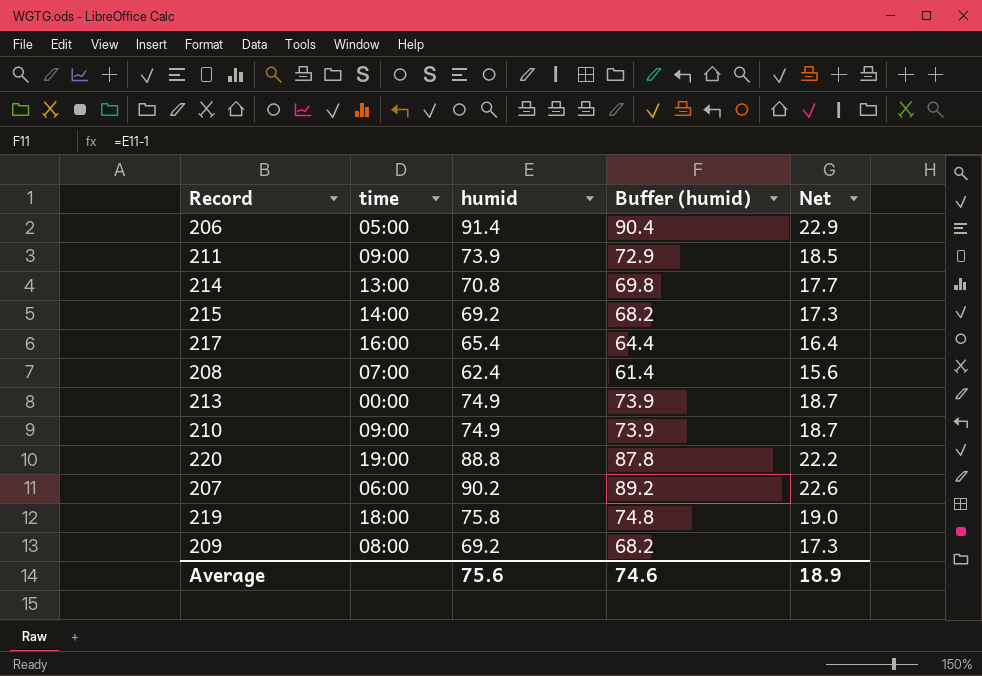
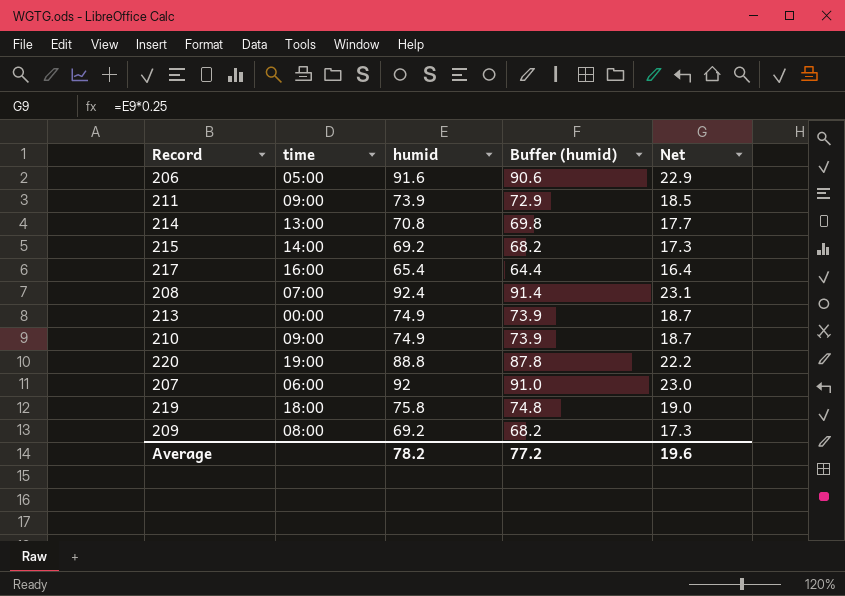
206 | humid: 91.4 -> 91.6
206 | Buffer (humid): 90.4 -> 90.6
208 | humid: 62.4 -> 92.4
208 | Buffer (humid): 61.4 -> 91.4
208 | Net: 15.6 -> 23.1
207 | humid: 90.2 -> 92
207 | Buffer (humid): 89.2 -> 91.0
207 | Net: 22.6 -> 23.0
Average | humid: 75.6 -> 78.2
Average | Buffer (humid): 74.6 -> 77.2
Average | Net: 18.9 -> 19.6

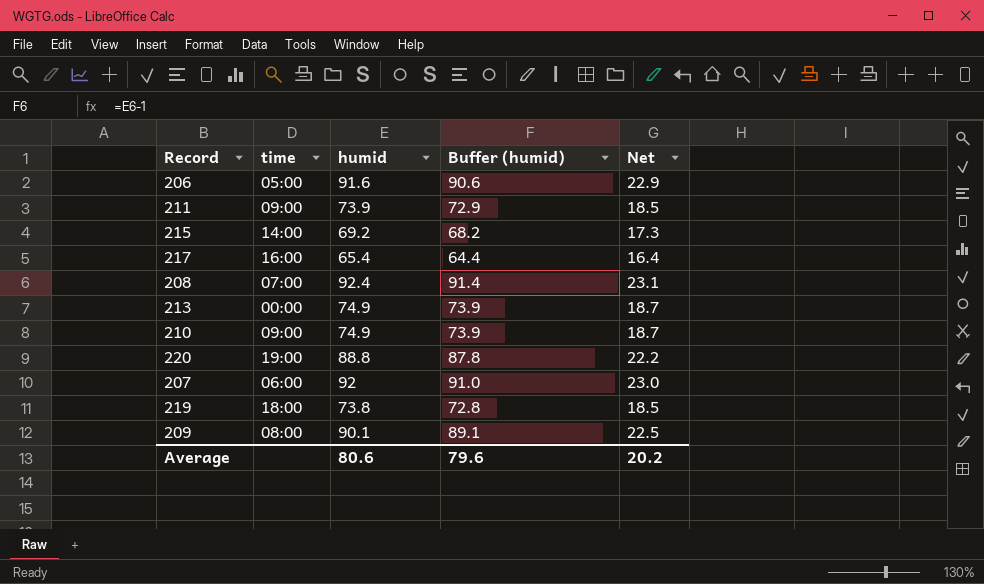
row 214: 13:00 | 70.8 | 69.8 | 17.7 -> none
219 | humid: 75.8 -> 73.8
219 | Buffer (humid): 74.8 -> 72.8
219 | Net: 19.0 -> 18.5
209 | humid: 69.2 -> 90.1
209 | Buffer (humid): 68.2 -> 89.1
209 | Net: 17.3 -> 22.5
Average | humid: 78.2 -> 80.6
Average | Buffer (humid): 77.2 -> 79.6
Average | Net: 19.6 -> 20.2

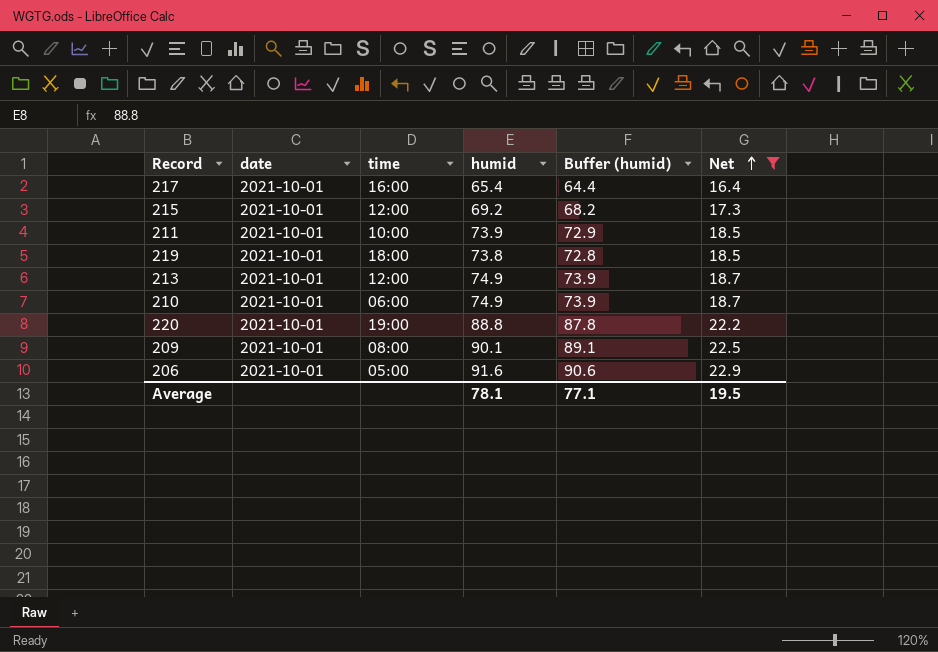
filter: none -> Net <= 22.9
row order: none -> Net ascending
column date | position: none -> 2
215 | time: 14:00 -> 12:00
211 | time: 09:00 -> 10:00
213 | time: 00:00 -> 12:00
210 | time: 09:00 -> 06:00
Average | humid: 80.6 -> 78.1
Average | Buffer (humid): 79.6 -> 77.1
Average | Net: 20.2 -> 19.5

